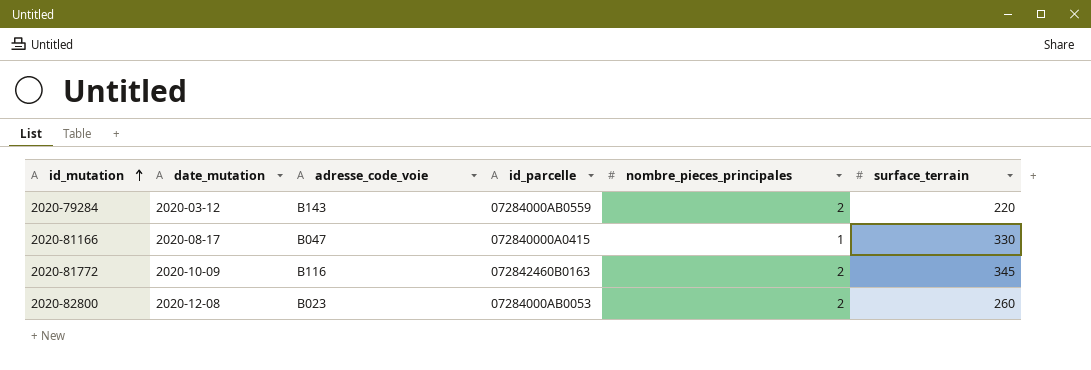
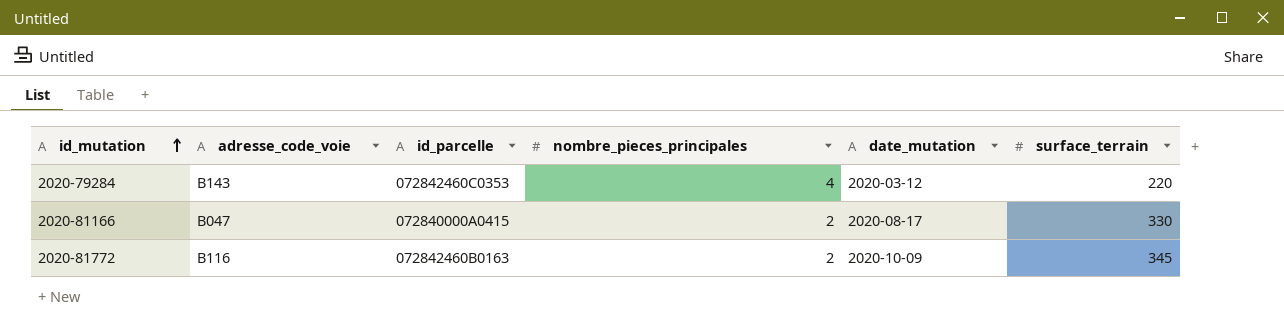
column date_mutation | position: 2 -> 5
row 2020-82800: 2020-12-08 | B023 | 07284000AB0053 | 2 | 260 -> none
2020-79284 | id_parcelle: 07284000AB0559 -> 072842460C0353
2020-79284 | nombre_pieces_principales: 2 -> 4
2020-81166 | nombre_pieces_principales: 1 -> 2

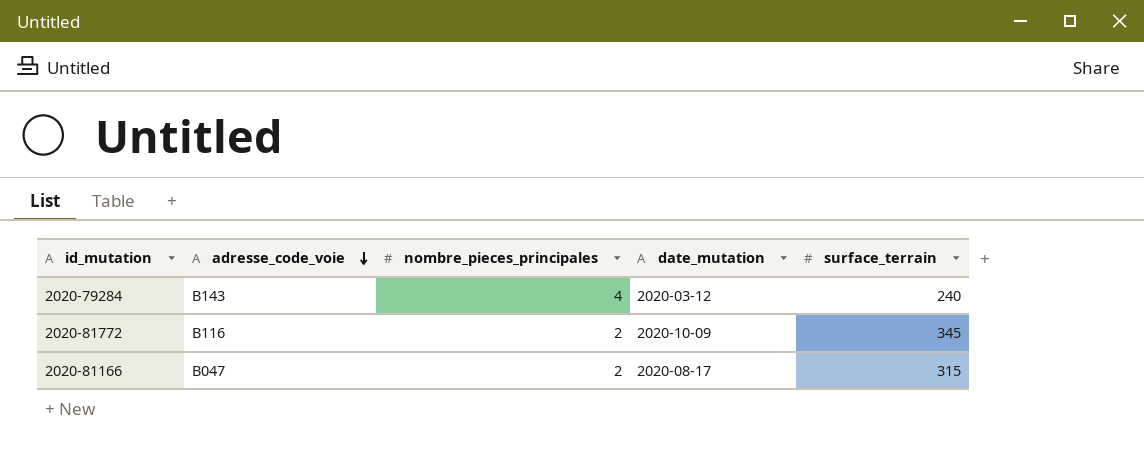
row order: id_mutation ascending -> adresse_code_voie descending
column id_parcelle | position: 3 -> none
2020-79284 | surface_terrain: 220 -> 240
2020-81166 | surface_terrain: 330 -> 315

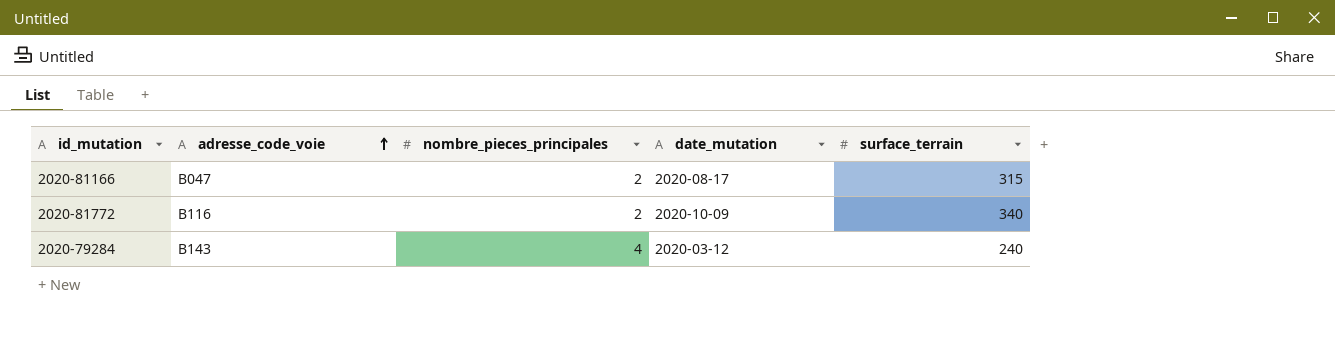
row order: adresse_code_voie descending -> adresse_code_voie ascending
2020-81772 | surface_terrain: 345 -> 340

